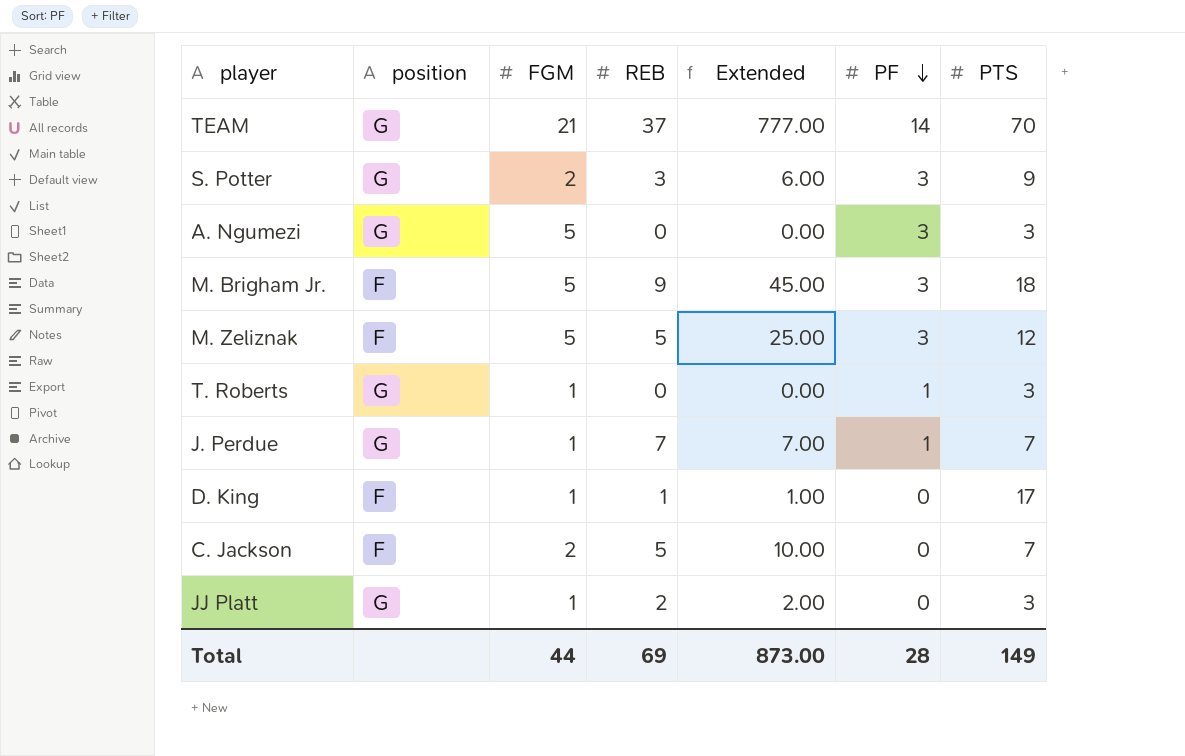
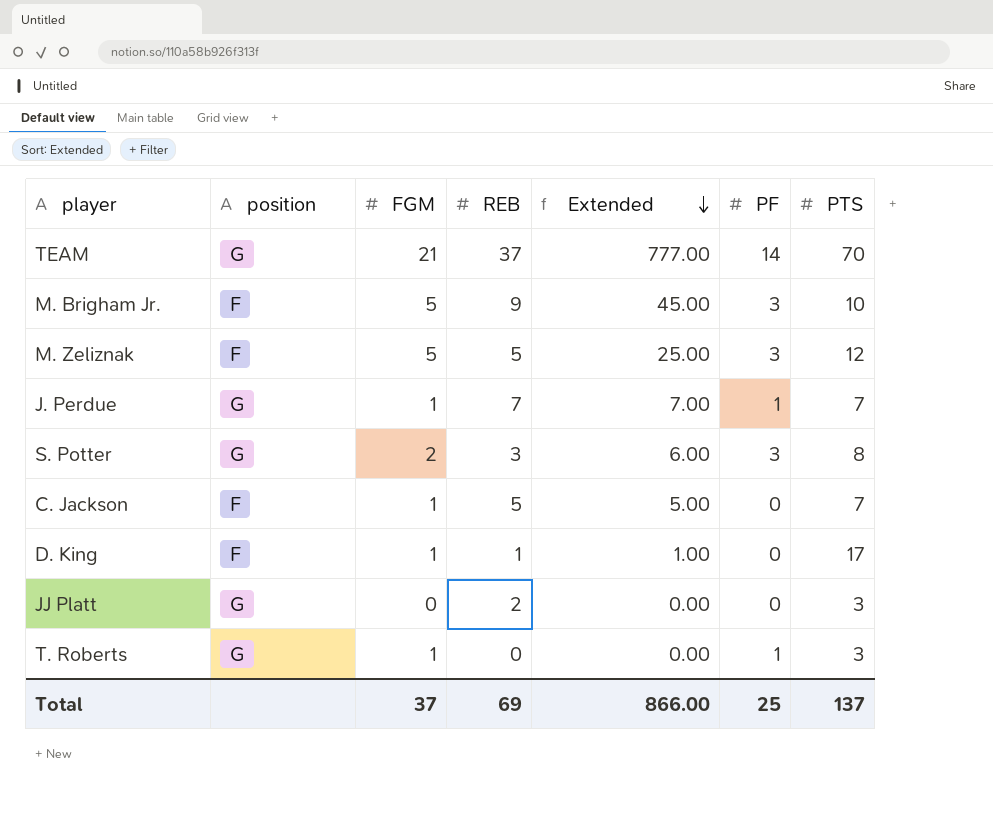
row order: PF descending -> Extended descending
row A. Ngumezi: G | 5 | 0 | 0.00 | 3 | 3 -> none
M. Brigham Jr. | PTS: 18 -> 10
S. Potter | PTS: 9 -> 8
C. Jackson | FGM: 2 -> 1
C. Jackson | Extended: 10.00 -> 5.00
JJ Platt | FGM: 1 -> 0
JJ Platt | Extended: 2.00 -> 0.00
Total | FGM: 44 -> 37
Total | Extended: 873.00 -> 866.00
Total | PF: 28 -> 25
Total | PTS: 149 -> 137

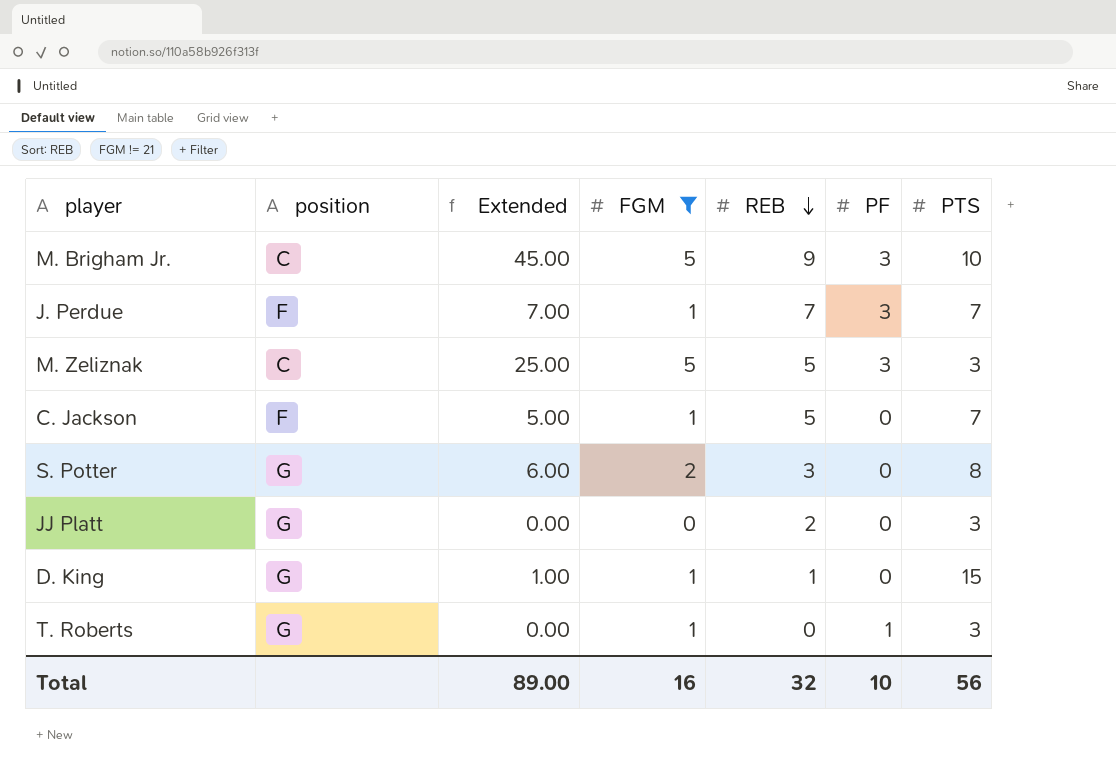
filter: none -> FGM != 21
row order: Extended descending -> REB descending
column Extended | position: 5 -> 3
M. Brigham Jr. | position: F -> C
J. Perdue | position: G -> F
J. Perdue | PF: 1 -> 3
M. Zeliznak | position: F -> C
M. Zeliznak | PTS: 12 -> 3
S. Potter | PF: 3 -> 0
D. King | position: F -> G
D. King | PTS: 17 -> 15
Total | Extended: 866.00 -> 89.00
Total | FGM: 37 -> 16
Total | REB: 69 -> 32
Total | PF: 25 -> 10
Total | PTS: 137 -> 56

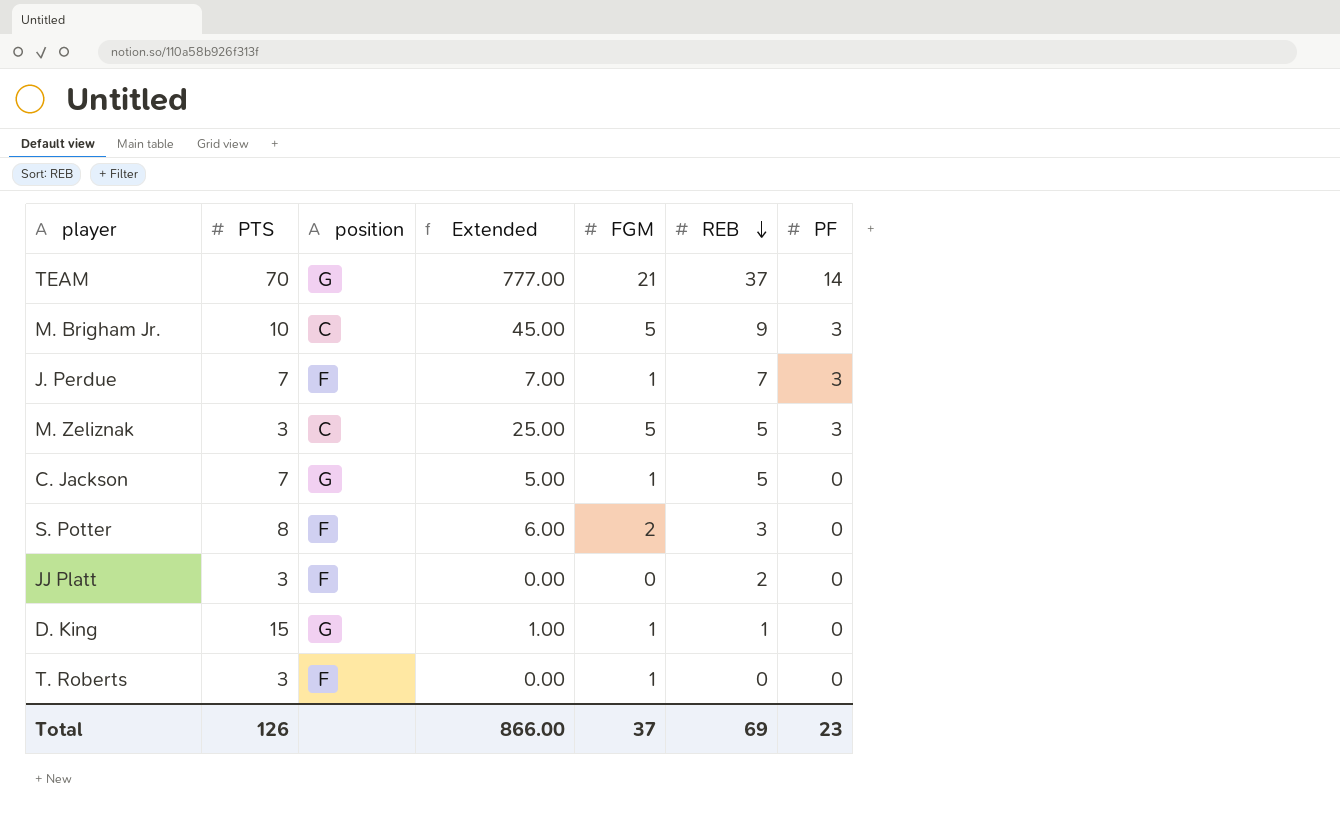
filter: FGM != 21 -> none
column PTS | position: 7 -> 2
C. Jackson | position: F -> G
S. Potter | position: G -> F
JJ Platt | position: G -> F
T. Roberts | position: G -> F
T. Roberts | PF: 1 -> 0
Total | PTS: 56 -> 126
Total | Extended: 89.00 -> 866.00
Total | FGM: 16 -> 37
Total | REB: 32 -> 69
Total | PF: 10 -> 23

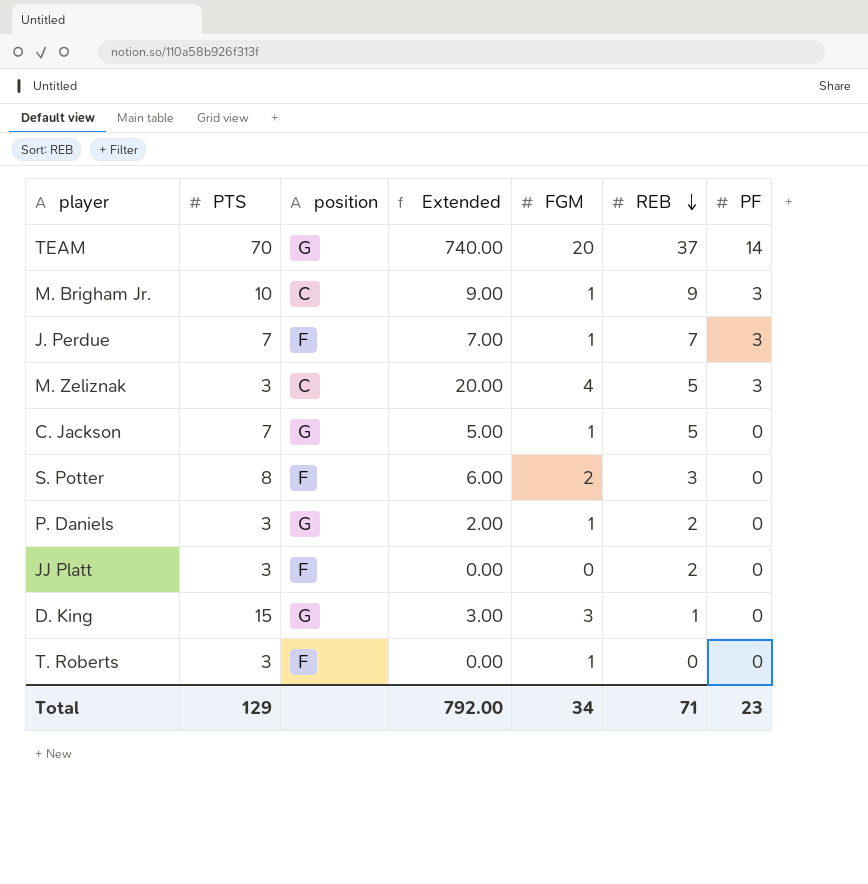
TEAM | Extended: 777.00 -> 740.00
TEAM | FGM: 21 -> 20
M. Brigham Jr. | Extended: 45.00 -> 9.00
M. Brigham Jr. | FGM: 5 -> 1
M. Zeliznak | Extended: 25.00 -> 20.00
M. Zeliznak | FGM: 5 -> 4
row P. Daniels: none -> 3 | G | 2.00 | 1 | 2 | 0
D. King | Extended: 1.00 -> 3.00
D. King | FGM: 1 -> 3
Total | PTS: 126 -> 129
Total | Extended: 866.00 -> 792.00
Total | FGM: 37 -> 34
Total | REB: 69 -> 71

